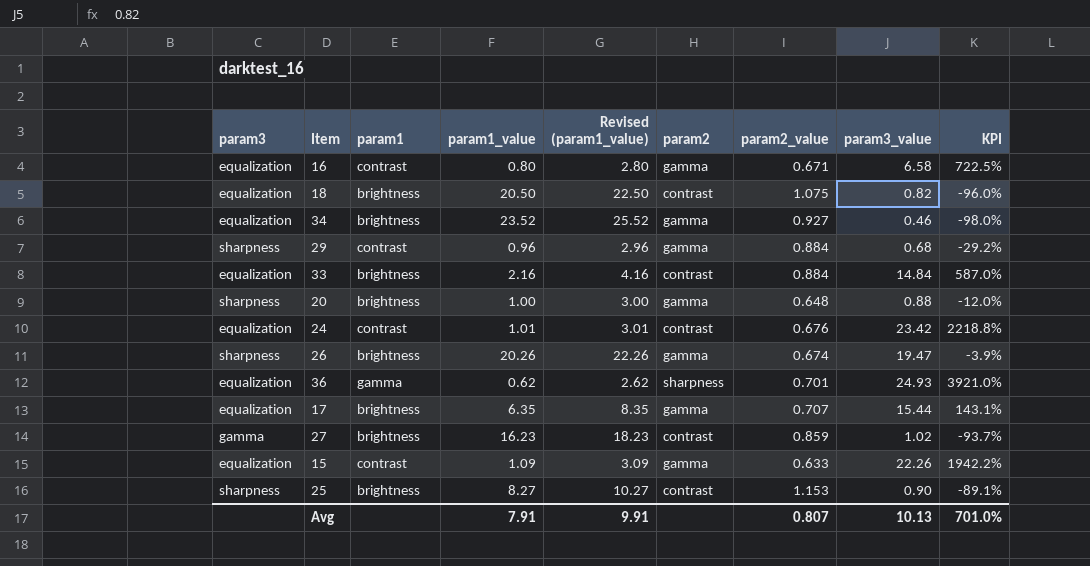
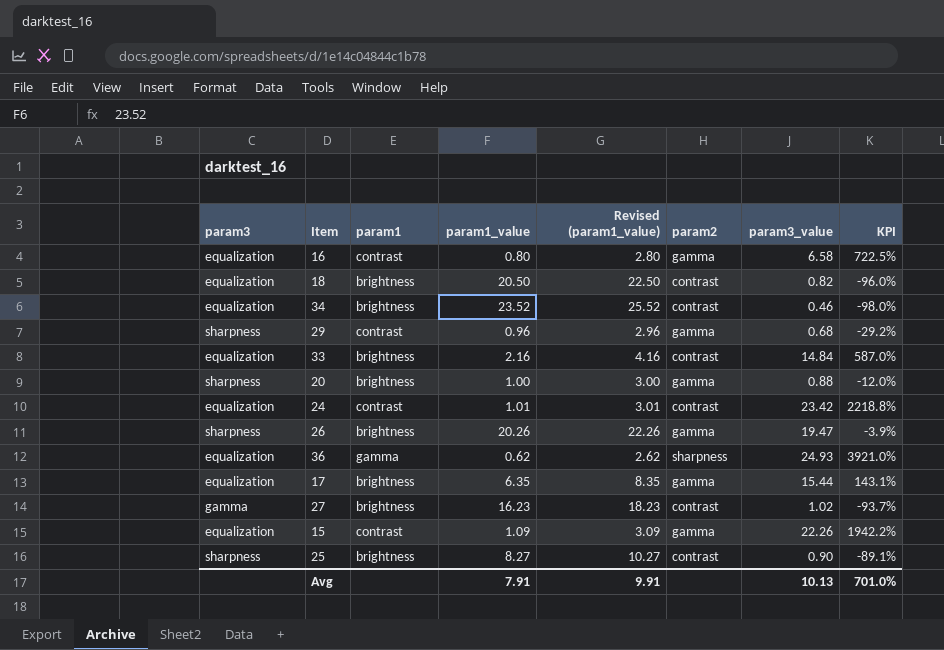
column param2_value | position: 7 -> none
34 | param2: gamma -> contrast

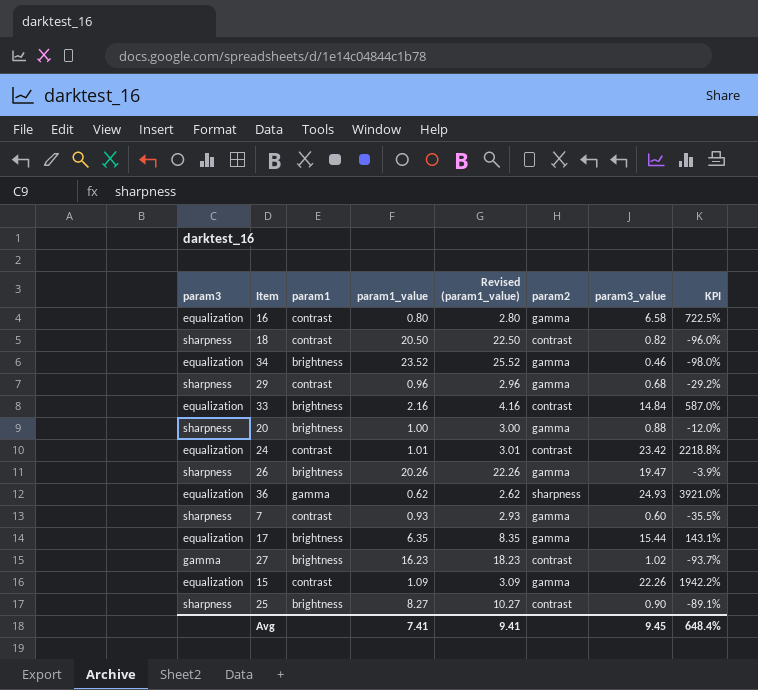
18 | param3: equalization -> sharpness
18 | param1: brightness -> contrast
34 | param2: contrast -> gamma
row 7: none -> sharpness | contrast | 0.93 | 2.93 | gamma | 0.60 | -35.5%
Avg | param1_value: 7.91 -> 7.41
Avg | Revised (param1_value): 9.91 -> 9.41
Avg | param3_value: 10.13 -> 9.45
Avg | KPI: 701.0% -> 648.4%

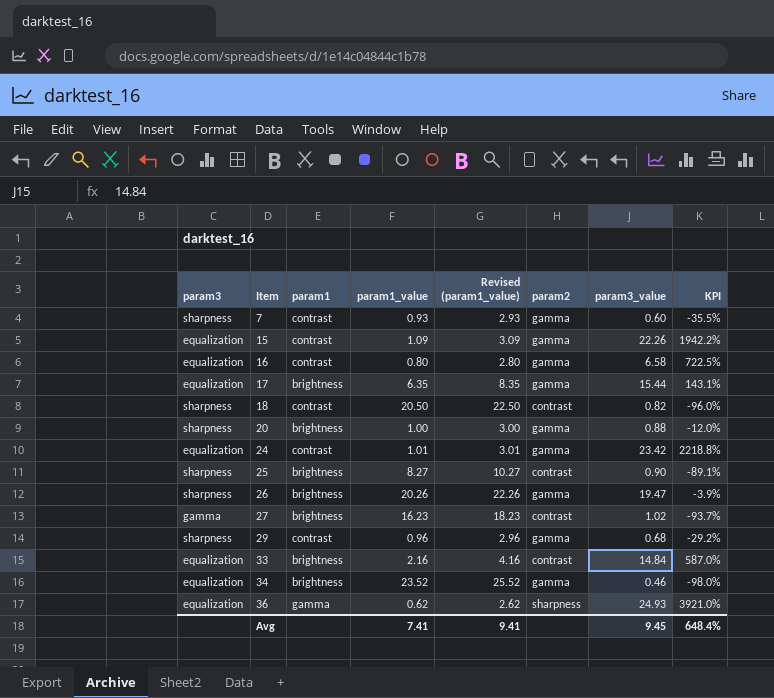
row order: none -> Item ascending
24 | param2: contrast -> gamma

